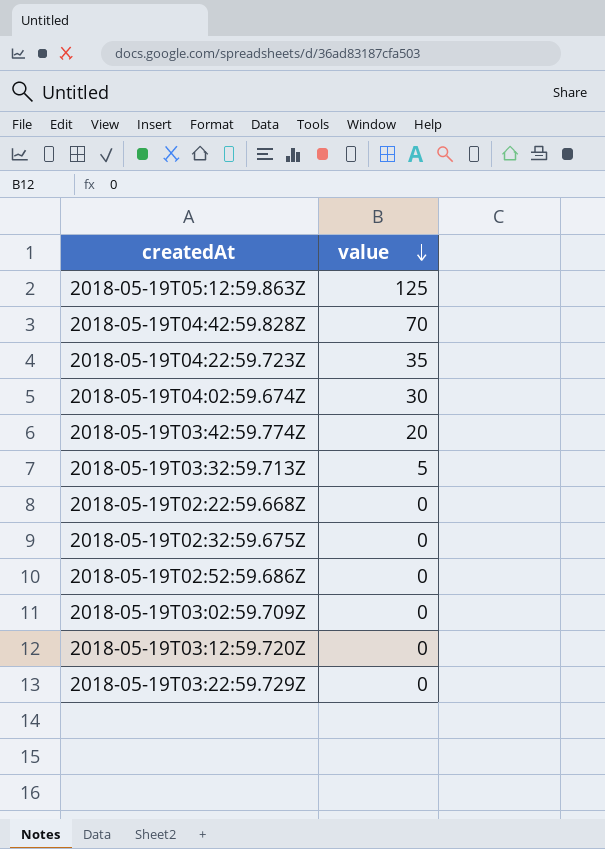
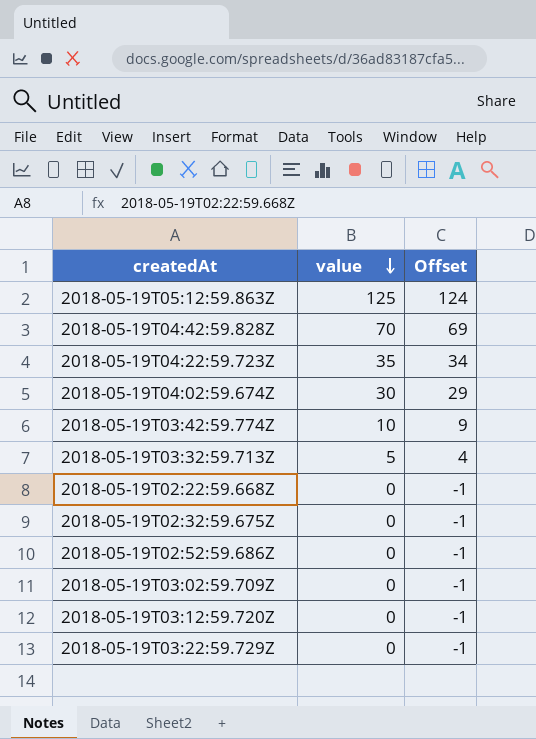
column Offset | formula: none -> [value] - 1
2018-05-19T03:42:59.774Z | value: 20 -> 10

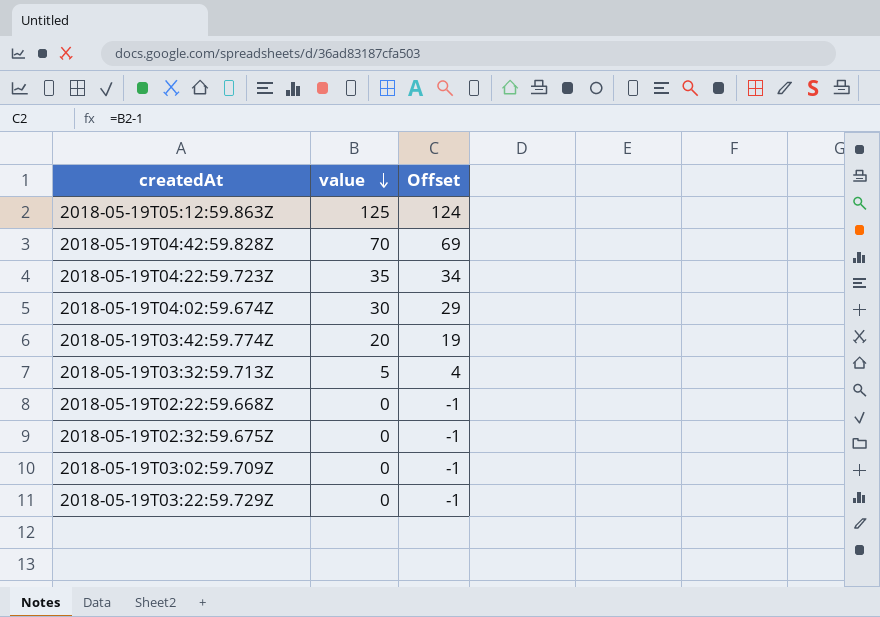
row 2018-05-19T02:52:59.686Z: 0 | -1 -> none
row 2018-05-19T03:12:59.720Z: 0 | -1 -> none
2018-05-19T03:42:59.774Z | value: 10 -> 20
2018-05-19T03:42:59.774Z | Offset: 9 -> 19

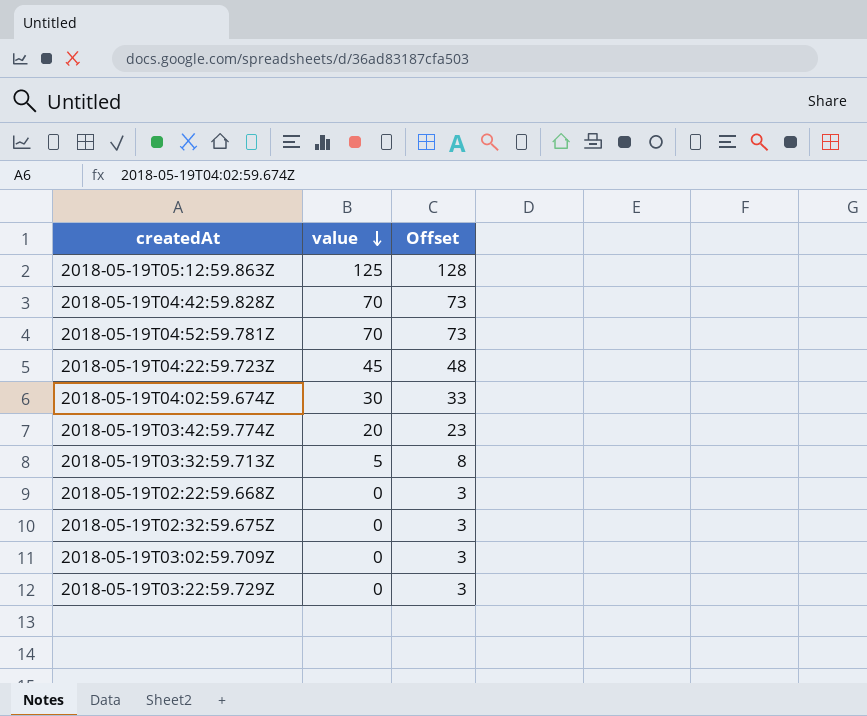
column Offset | formula: [value] - 1 -> [value] + 3
row 2018-05-19T04:52:59.781Z: none -> 70 | 73
2018-05-19T04:22:59.723Z | value: 35 -> 45

